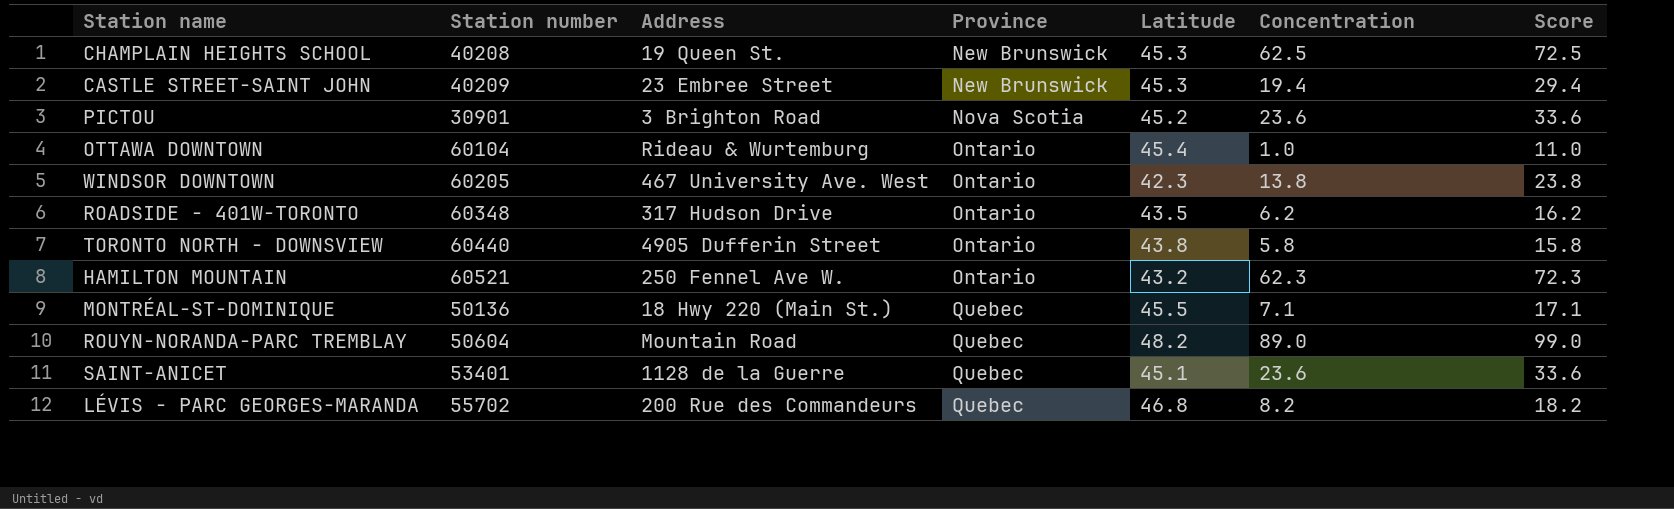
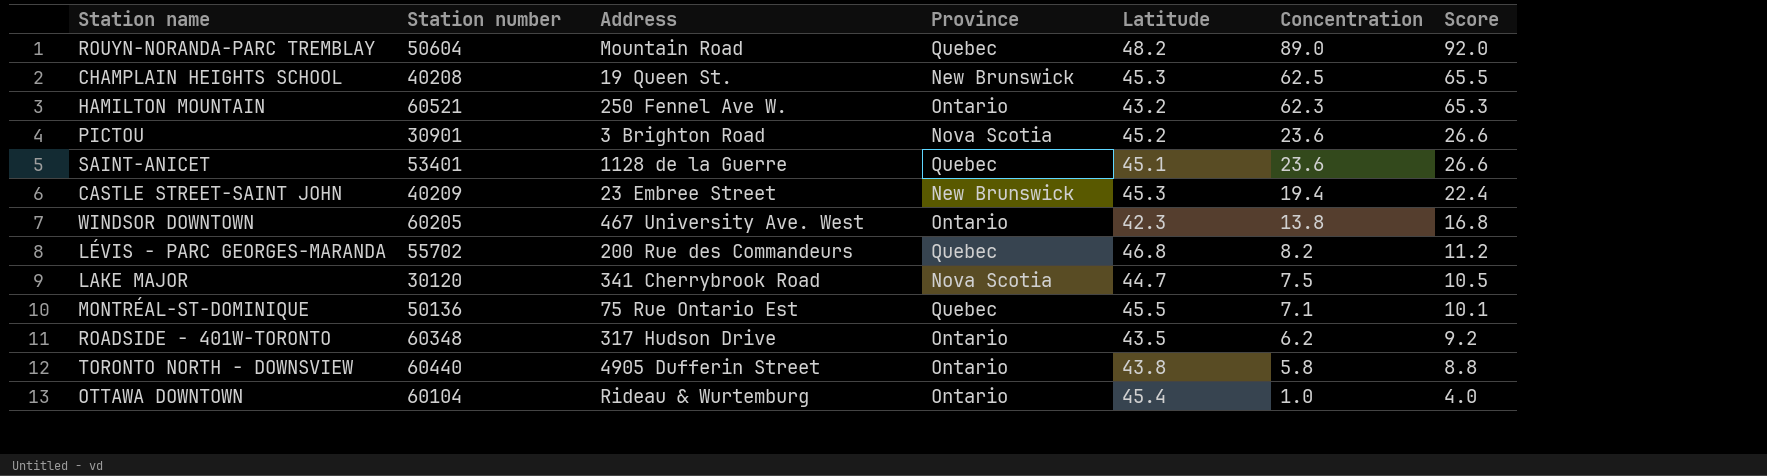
row order: Province ascending -> Concentration descending
column Score | formula: [Concentration] + 10 -> [Concentration] + 3
row LAKE MAJOR: none -> 30120 | 341 Cherrybrook Road | Nova Scotia | 44.7 | 7.5 | 10.5
MONTRÉAL-ST-DOMINIQUE | Address: 18 Hwy 220 (Main St.) -> 75 Rue Ontario Est

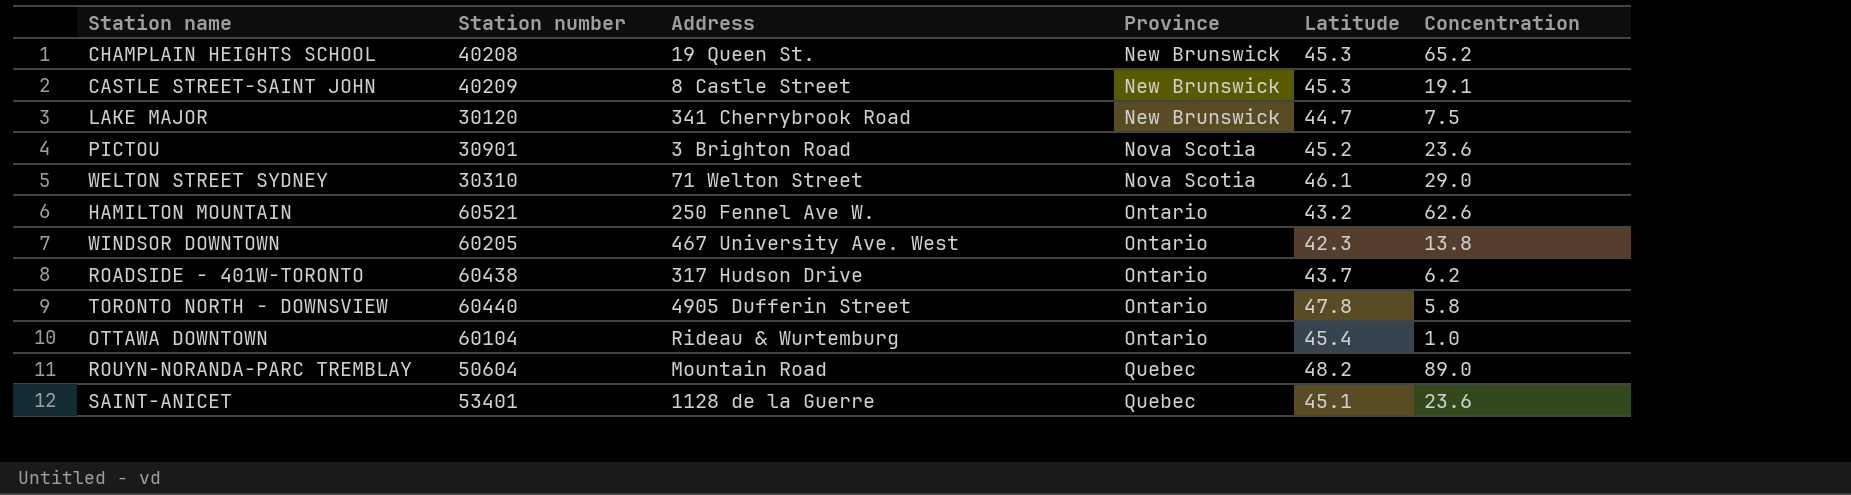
row order: Concentration descending -> Province ascending
column Score | formula: [Concentration] + 3 -> none
row LÉVIS - PARC GEORGES-MARANDA: 55702 | 200 Rue des Commandeurs | Quebec | 46.8 | 8.2 | 11.2 -> none
row MONTRÉAL-ST-DOMINIQUE: 50136 | 75 Rue Ontario Est | Quebec | 45.5 | 7.1 | 10.1 -> none
CHAMPLAIN HEIGHTS SCHOOL | Concentration: 62.5 -> 65.2
CASTLE STREET-SAINT JOHN | Address: 23 Embree Street -> 8 Castle Street
CASTLE STREET-SAINT JOHN | Concentration: 19.4 -> 19.1
LAKE MAJOR | Province: Nova Scotia -> New Brunswick
row WELTON STREET SYDNEY: none -> 30310 | 71 Welton Street | Nova Scotia | 46.1 | 29.0
HAMILTON MOUNTAIN | Concentration: 62.3 -> 62.6
ROADSIDE - 401W-TORONTO | Station number: 60348 -> 60438
ROADSIDE - 401W-TORONTO | Latitude: 43.5 -> 43.7
TORONTO NORTH - DOWNSVIEW | Latitude: 43.8 -> 47.8

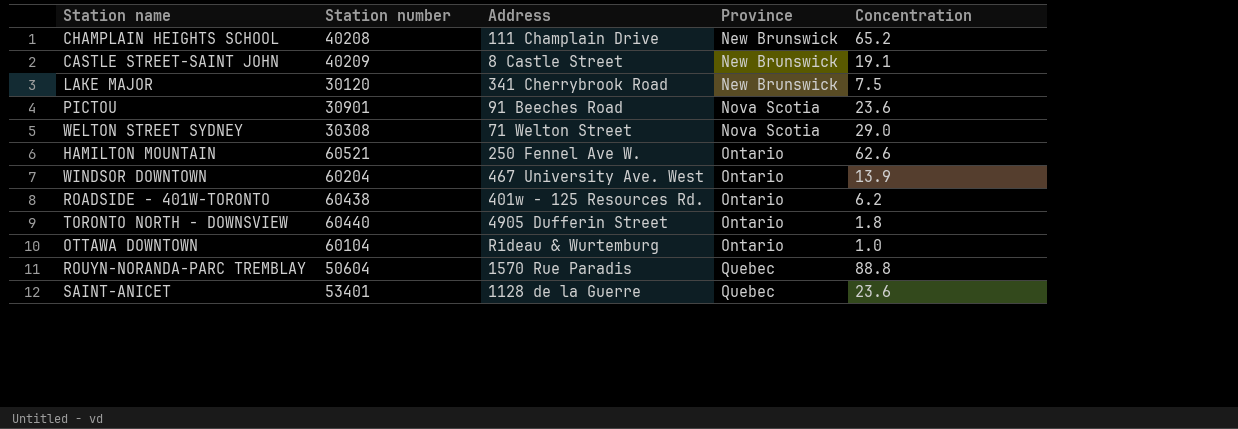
column Latitude | position: 5 -> none
CHAMPLAIN HEIGHTS SCHOOL | Address: 19 Queen St. -> 111 Champlain Drive
PICTOU | Address: 3 Brighton Road -> 91 Beeches Road
WELTON STREET SYDNEY | Station number: 30310 -> 30308
WINDSOR DOWNTOWN | Station number: 60205 -> 60204
WINDSOR DOWNTOWN | Concentration: 13.8 -> 13.9
ROADSIDE - 401W-TORONTO | Address: 317 Hudson Drive -> 401w - 125 Resources Rd.
TORONTO NORTH - DOWNSVIEW | Concentration: 5.8 -> 1.8
ROUYN-NORANDA-PARC TREMBLAY | Address: Mountain Road -> 1570 Rue Paradis
ROUYN-NORANDA-PARC TREMBLAY | Concentration: 89.0 -> 88.8

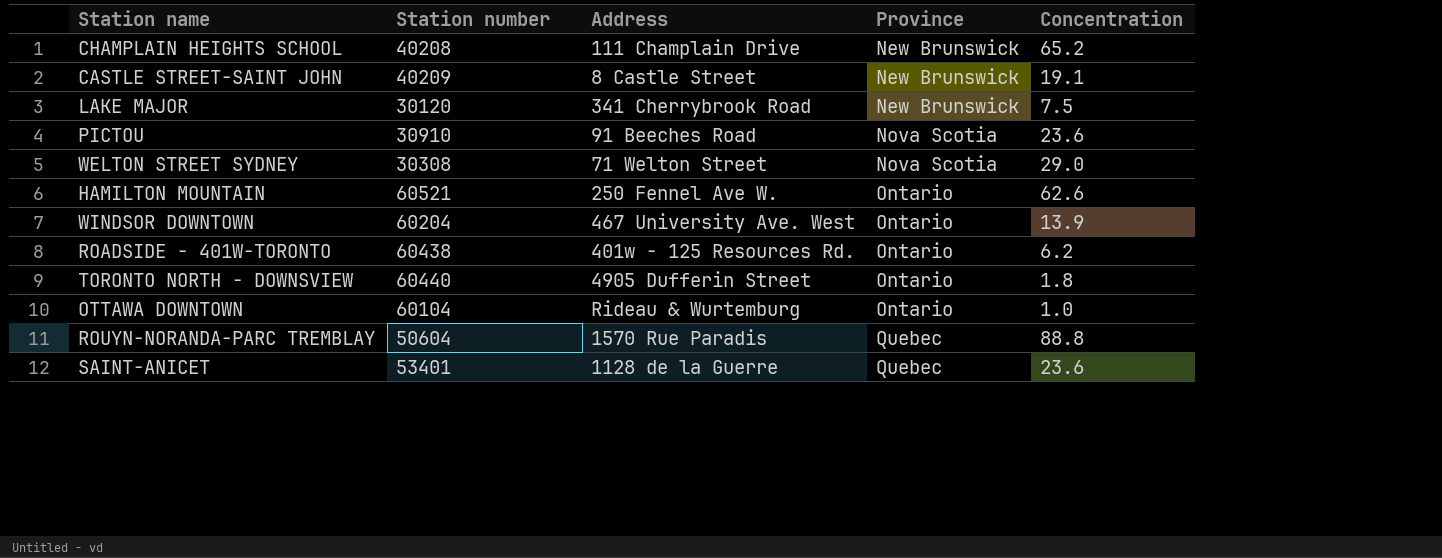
PICTOU | Station number: 30901 -> 30910

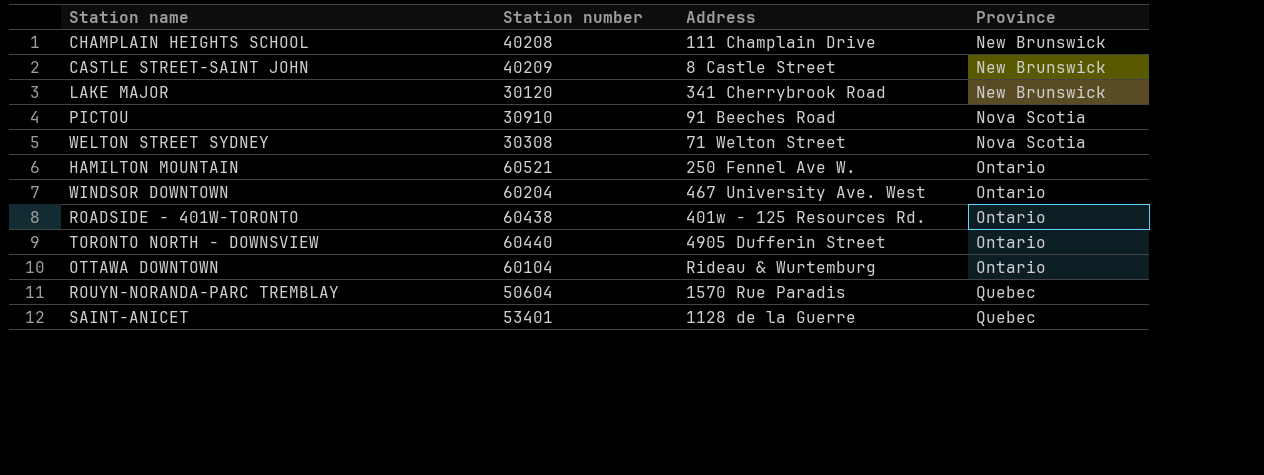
column Concentration | position: 5 -> none

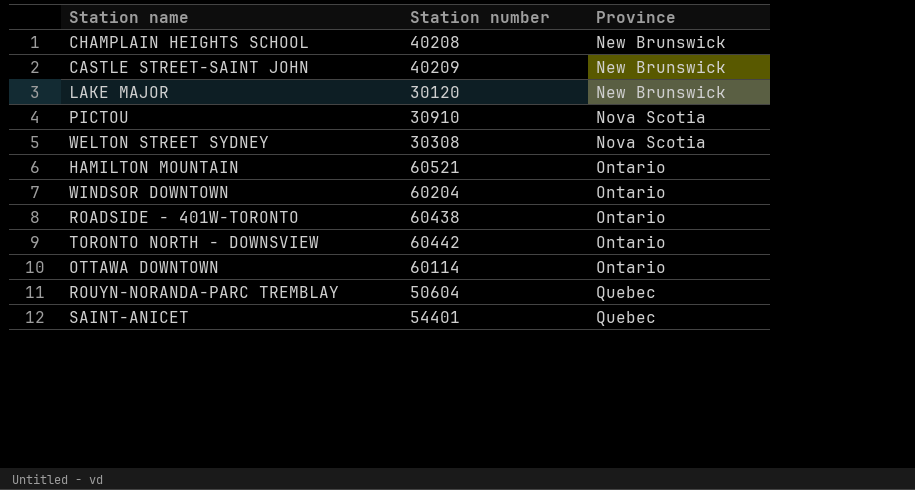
column Address | position: 3 -> none
TORONTO NORTH - DOWNSVIEW | Station number: 60440 -> 60442
OTTAWA DOWNTOWN | Station number: 60104 -> 60114
SAINT-ANICET | Station number: 53401 -> 54401

